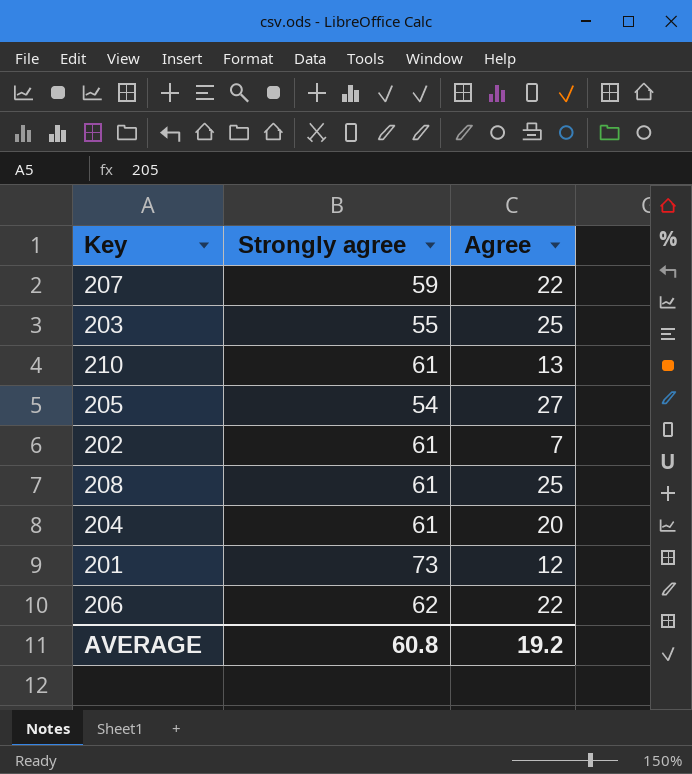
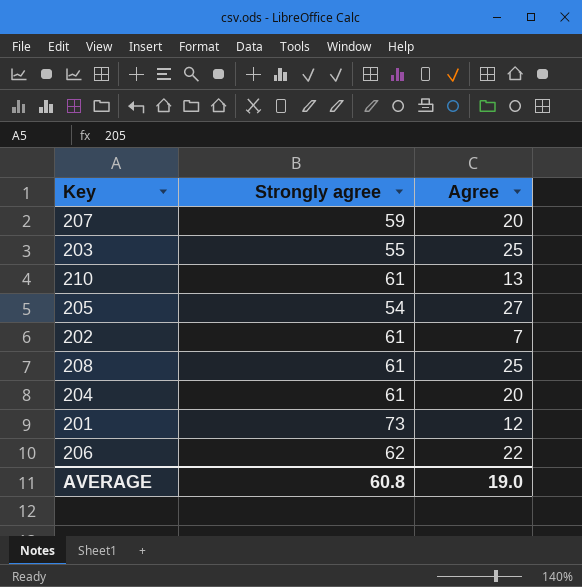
207 | Agree: 22 -> 20
AVERAGE | Agree: 19.2 -> 19.0

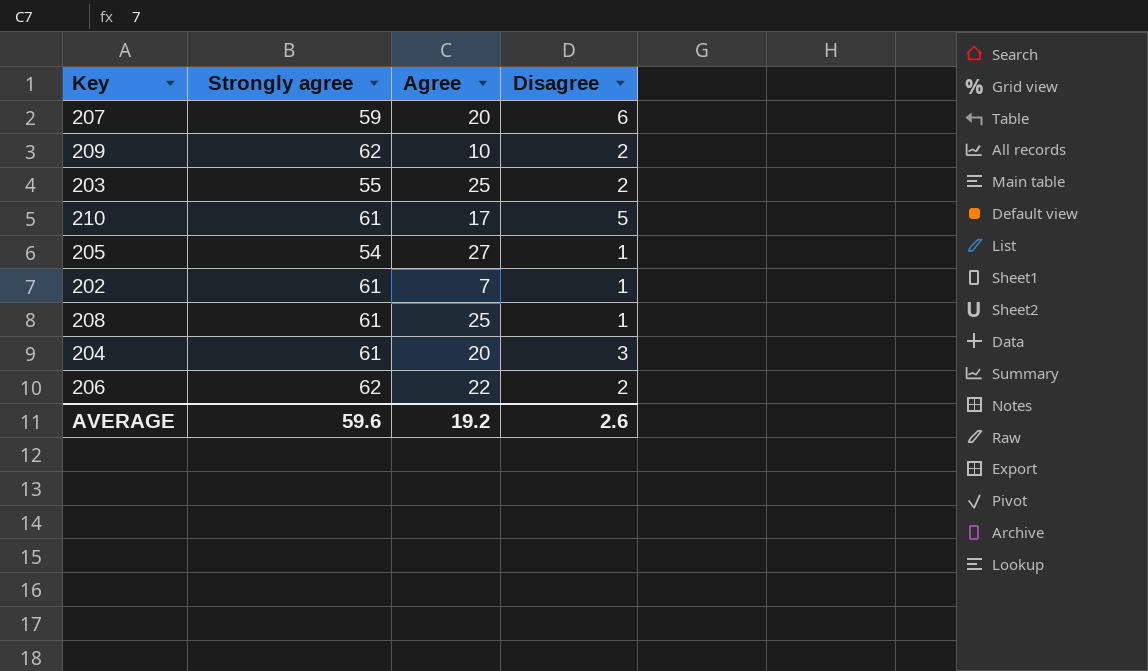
column Disagree | position: none -> 4
row 201: 73 | 12 -> none
row 209: none -> 62 | 10 | 2
210 | Agree: 13 -> 17
AVERAGE | Strongly agree: 60.8 -> 59.6
AVERAGE | Agree: 19.0 -> 19.2

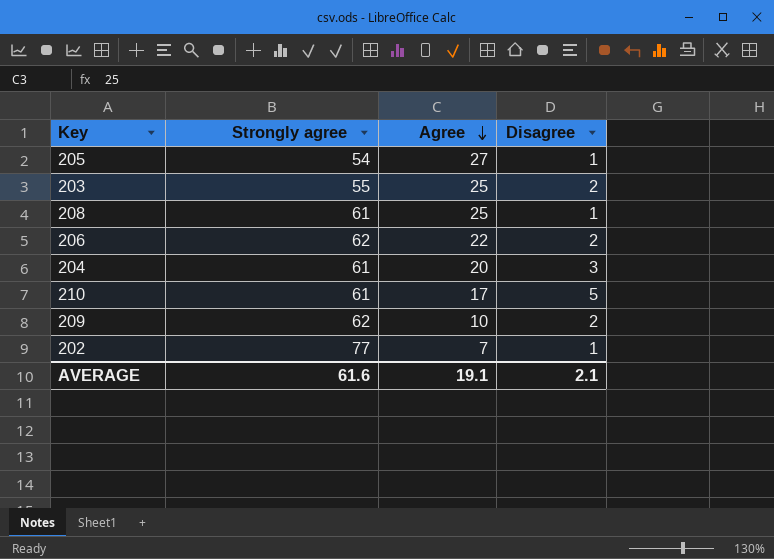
row order: none -> Agree descending
row 207: 59 | 20 | 6 -> none
202 | Strongly agree: 61 -> 77
AVERAGE | Strongly agree: 59.6 -> 61.6
AVERAGE | Agree: 19.2 -> 19.1
AVERAGE | Disagree: 2.6 -> 2.1

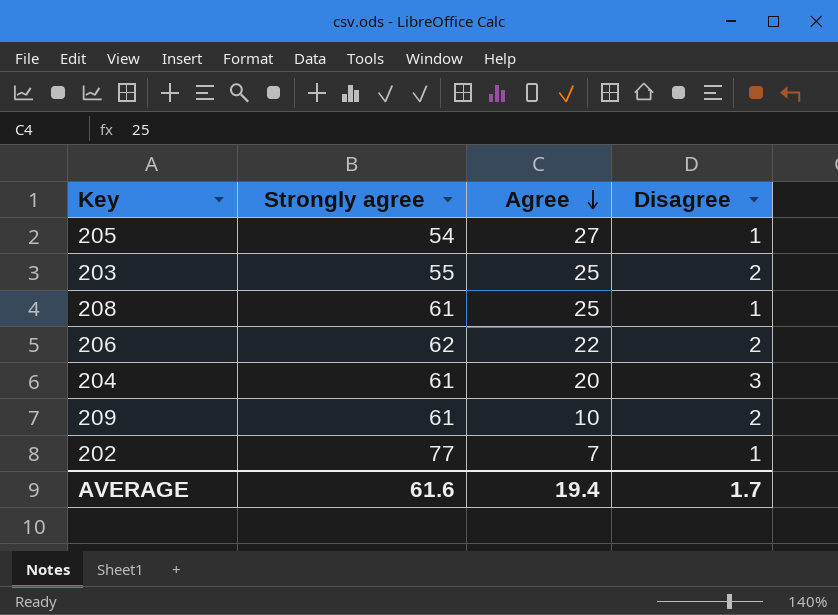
row 210: 61 | 17 | 5 -> none
209 | Strongly agree: 62 -> 61
AVERAGE | Agree: 19.1 -> 19.4
AVERAGE | Disagree: 2.1 -> 1.7

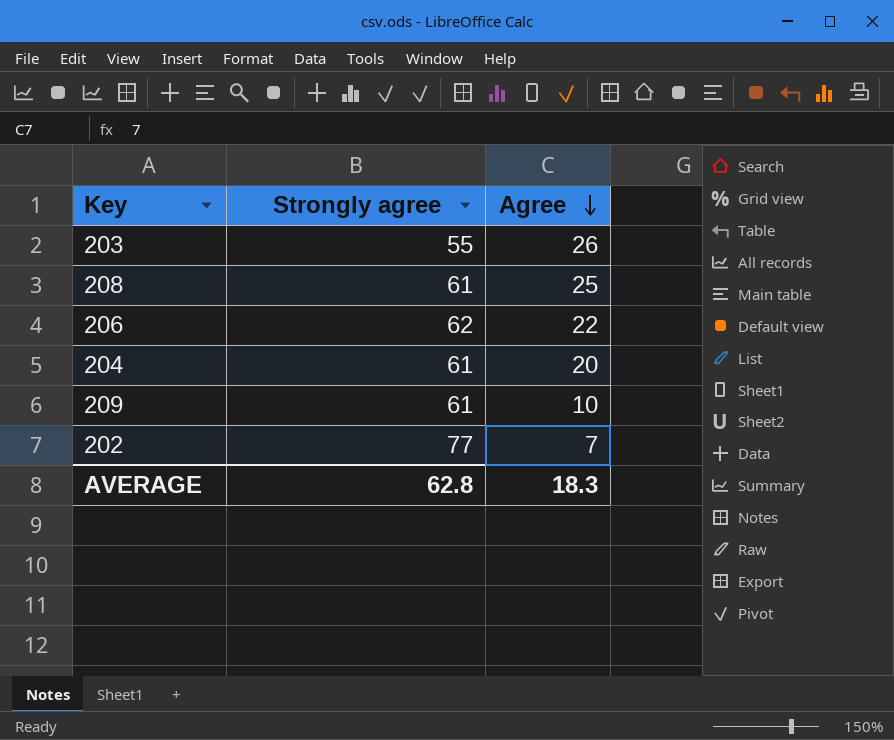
column Disagree | position: 4 -> none
row 205: 54 | 27 | 1 -> none
203 | Agree: 25 -> 26
AVERAGE | Strongly agree: 61.6 -> 62.8
AVERAGE | Agree: 19.4 -> 18.3

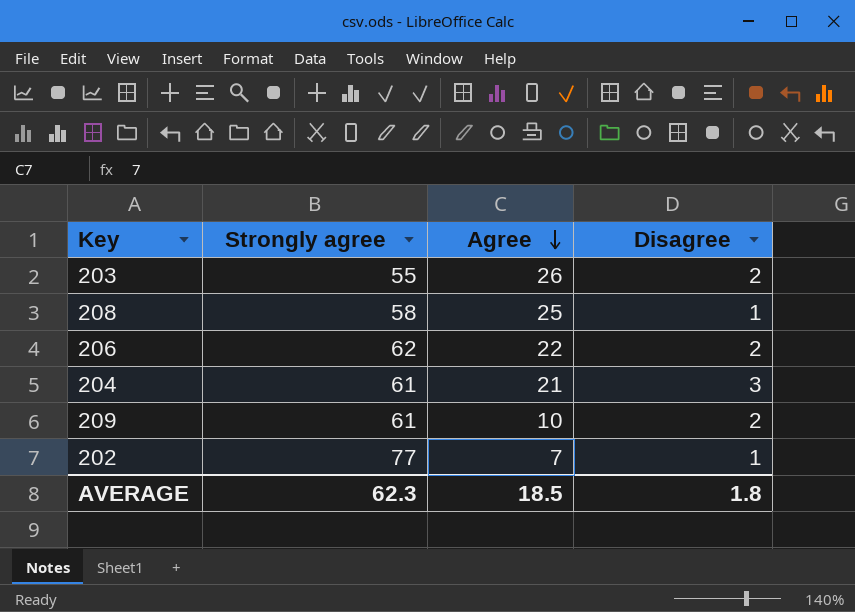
column Disagree | position: none -> 4
208 | Strongly agree: 61 -> 58
204 | Agree: 20 -> 21
AVERAGE | Strongly agree: 62.8 -> 62.3
AVERAGE | Agree: 18.3 -> 18.5

